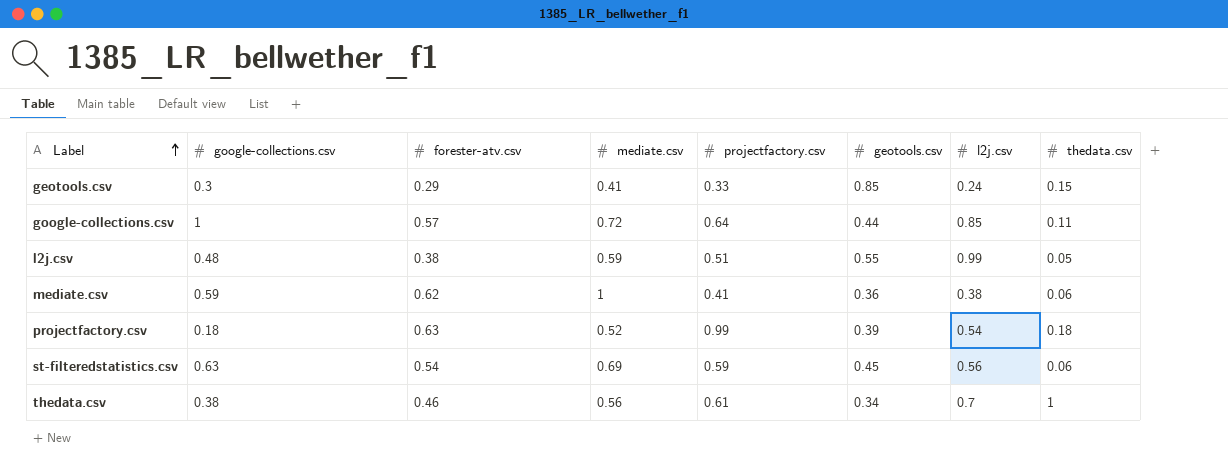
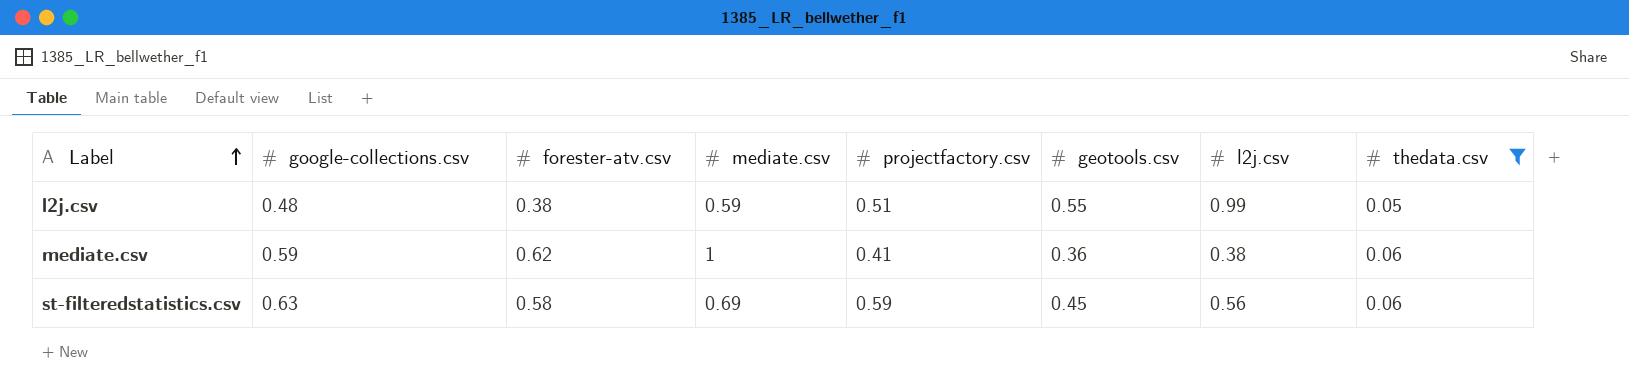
filter: none -> thedata.csv <= 0.06
st-filteredstatistics.csv | forester-atv.csv: 0.54 -> 0.58

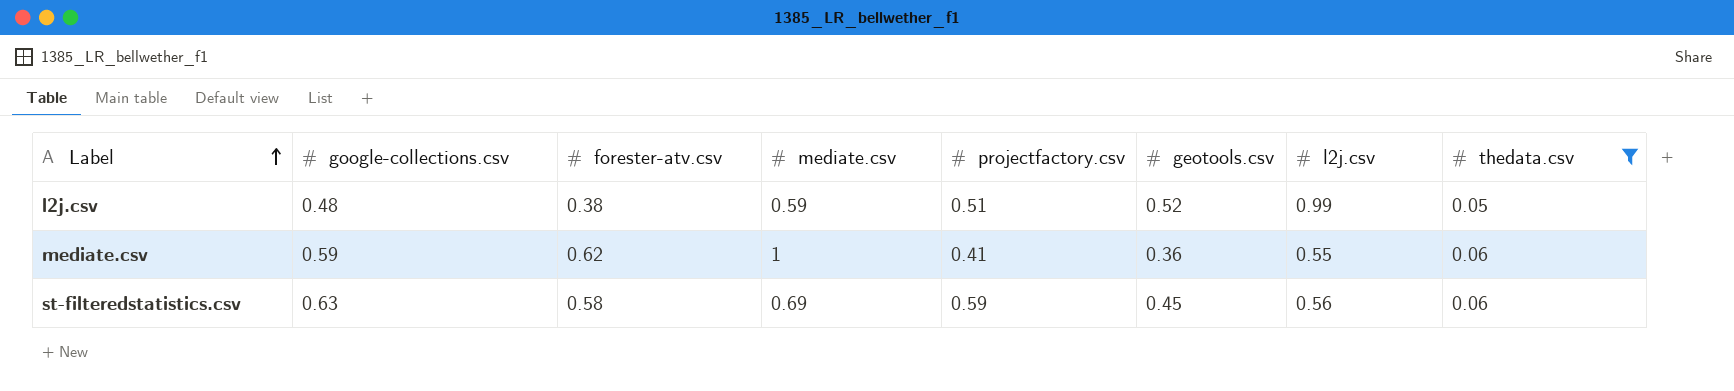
l2j.csv | geotools.csv: 0.55 -> 0.52
mediate.csv | l2j.csv: 0.38 -> 0.55

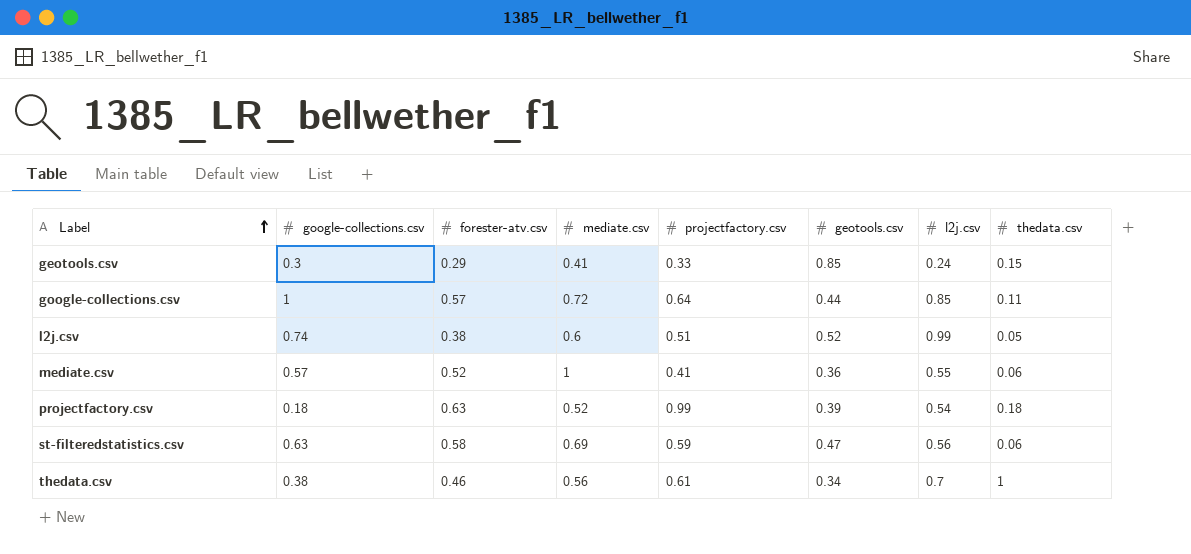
filter: thedata.csv <= 0.06 -> none
l2j.csv | google-collections.csv: 0.48 -> 0.74
l2j.csv | mediate.csv: 0.59 -> 0.6
mediate.csv | google-collections.csv: 0.59 -> 0.57
mediate.csv | forester-atv.csv: 0.62 -> 0.52
st-filteredstatistics.csv | geotools.csv: 0.45 -> 0.47

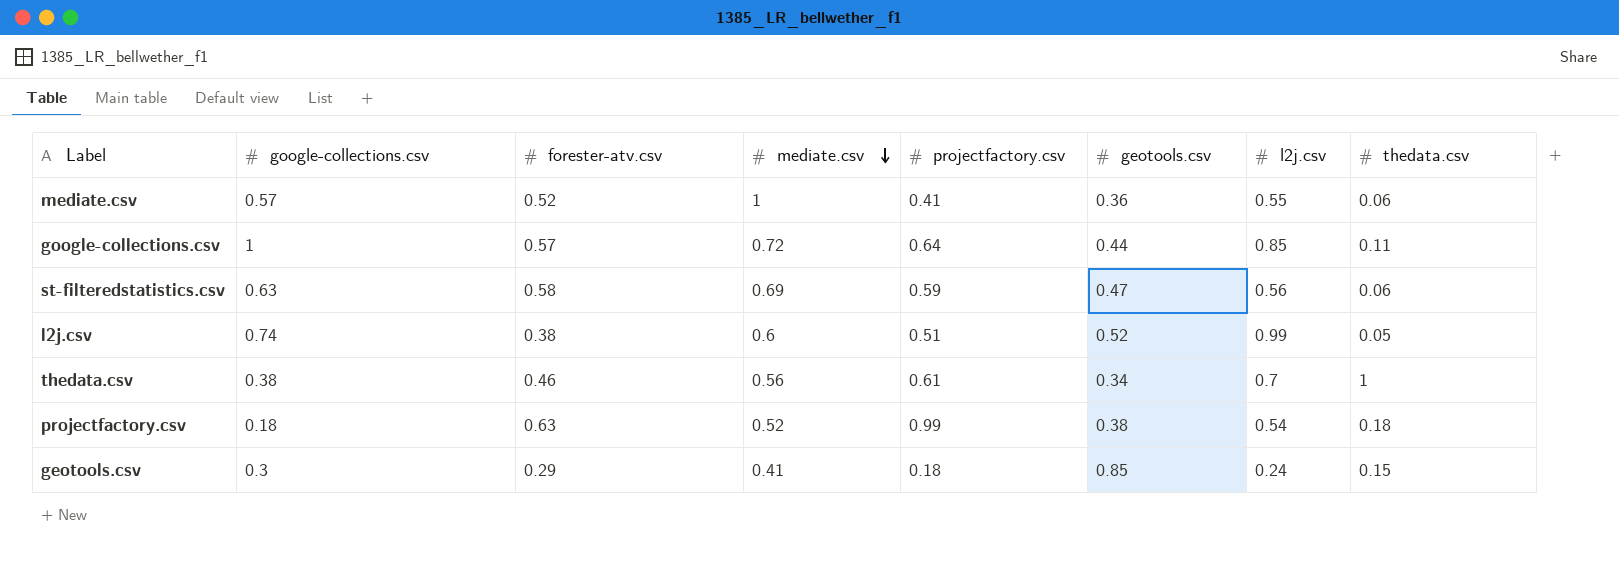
row order: Label ascending -> mediate.csv descending
projectfactory.csv | geotools.csv: 0.39 -> 0.38
geotools.csv | projectfactory.csv: 0.33 -> 0.18

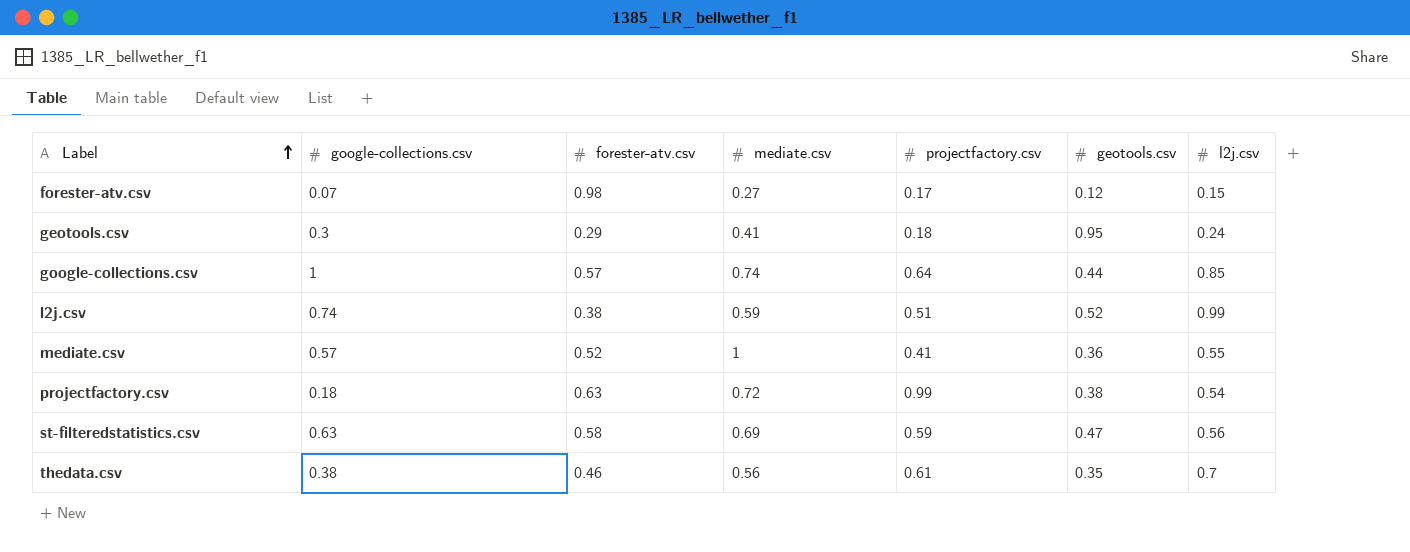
row order: mediate.csv descending -> Label ascending
column thedata.csv | position: 8 -> none
row forester-atv.csv: none -> 0.07 | 0.98 | 0.27 | 0.17 | 0.12 | 0.15
geotools.csv | geotools.csv: 0.85 -> 0.95
google-collections.csv | mediate.csv: 0.72 -> 0.74
l2j.csv | mediate.csv: 0.6 -> 0.59
projectfactory.csv | mediate.csv: 0.52 -> 0.72
thedata.csv | geotools.csv: 0.34 -> 0.35

